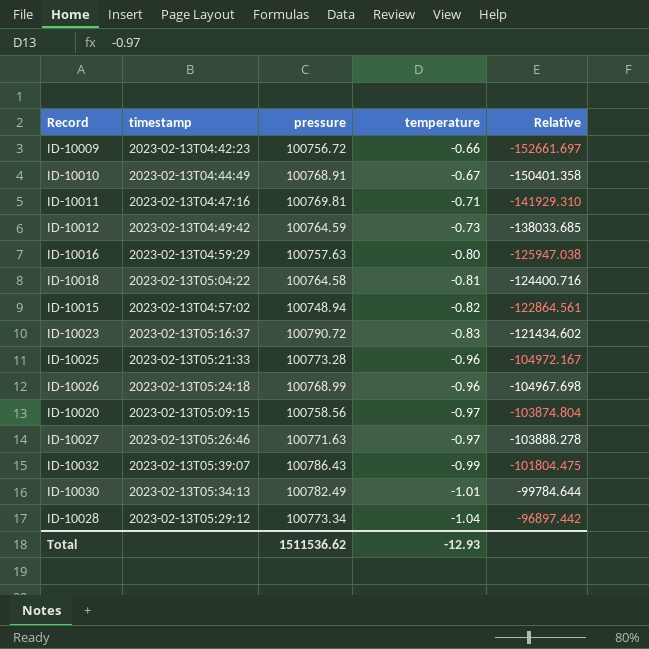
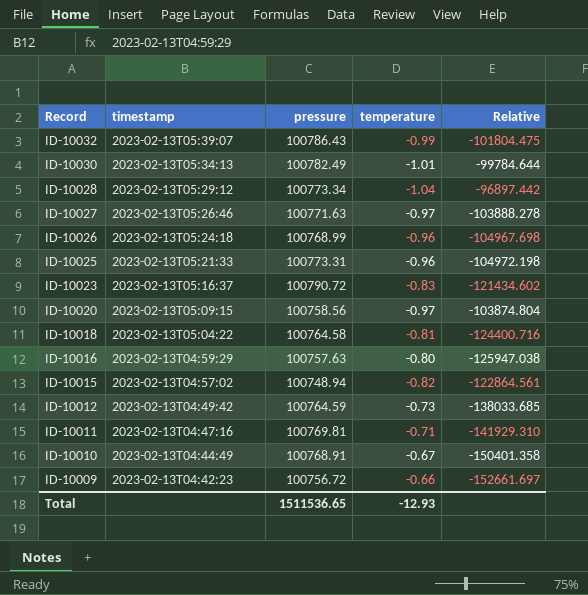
row order: temperature descending -> Record descending
ID-10025 | pressure: 100773.28 -> 100773.31
ID-10025 | Relative: -104972.167 -> -104972.198
Total | pressure: 1511536.62 -> 1511536.65

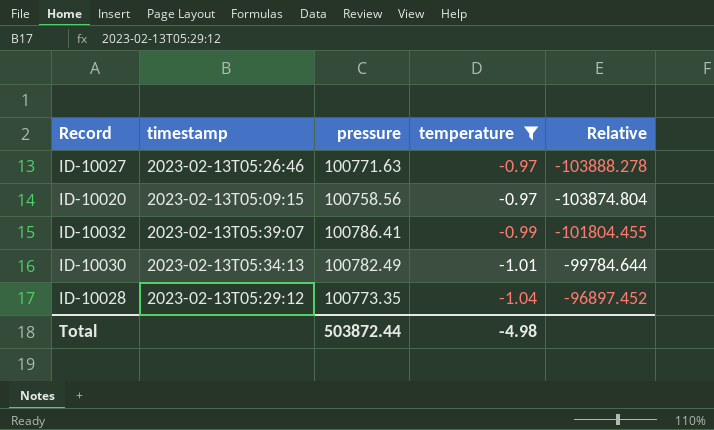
filter: none -> temperature <= -0.97
row order: Record descending -> temperature descending
ID-10032 | pressure: 100786.43 -> 100786.41
ID-10032 | Relative: -101804.475 -> -101804.455
ID-10028 | pressure: 100773.34 -> 100773.35
ID-10028 | Relative: -96897.442 -> -96897.452
Total | pressure: 1511536.65 -> 503872.44
Total | temperature: -12.93 -> -4.98

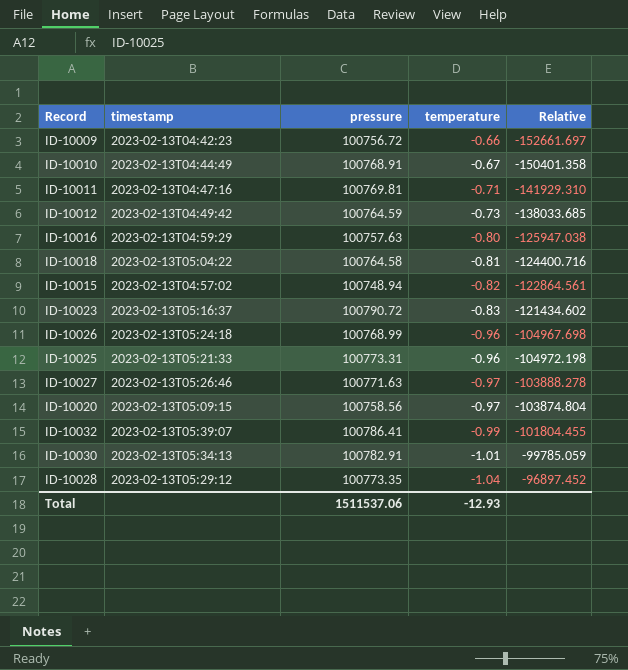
filter: temperature <= -0.97 -> none
ID-10030 | pressure: 100782.49 -> 100782.91
ID-10030 | Relative: -99784.644 -> -99785.059
Total | pressure: 503872.44 -> 1511537.06
Total | temperature: -4.98 -> -12.93

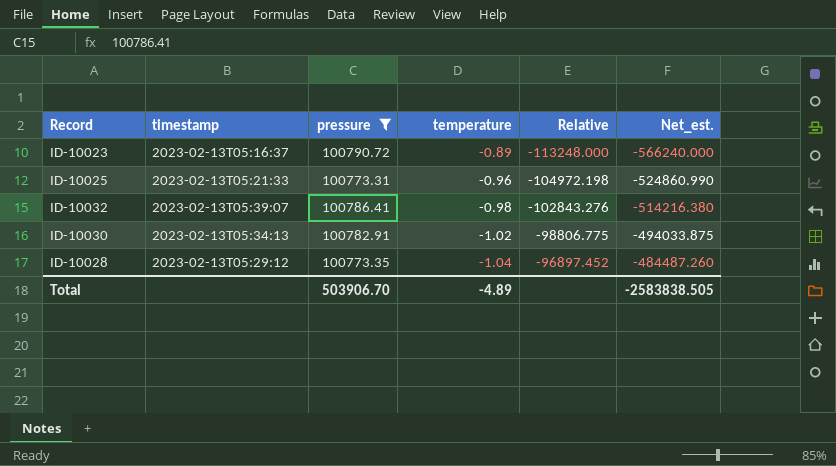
filter: none -> pressure >= 100773.31
column Net_est. | formula: none -> [Relative] * 5
ID-10023 | temperature: -0.83 -> -0.89
ID-10023 | Relative: -121434.602 -> -113248.000
ID-10032 | temperature: -0.99 -> -0.98
ID-10032 | Relative: -101804.455 -> -102843.276
ID-10030 | temperature: -1.01 -> -1.02
ID-10030 | Relative: -99785.059 -> -98806.775
Total | pressure: 1511537.06 -> 503906.70
Total | temperature: -12.93 -> -4.89

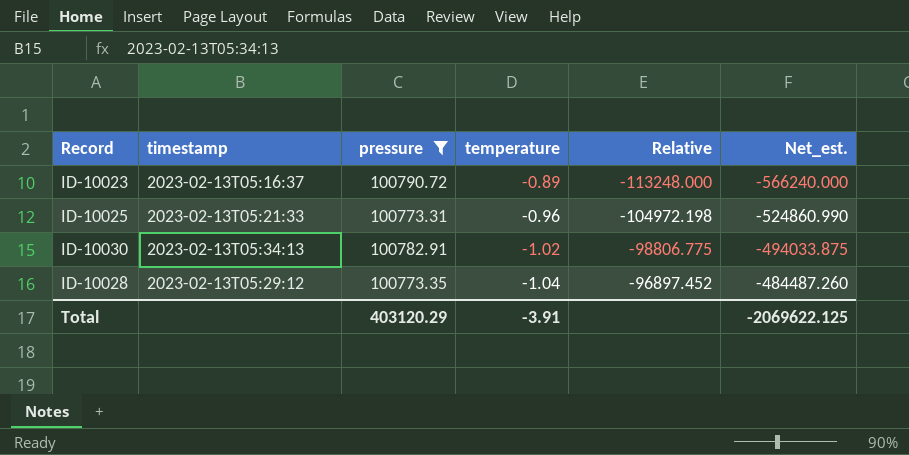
row ID-10032: 2023-02-13T05:39:07 | 100786.41 | -0.98 | -102843.276 | -514216.380 -> none
Total | pressure: 503906.70 -> 403120.29
Total | temperature: -4.89 -> -3.91
Total | Net_est.: -2583838.505 -> -2069622.125

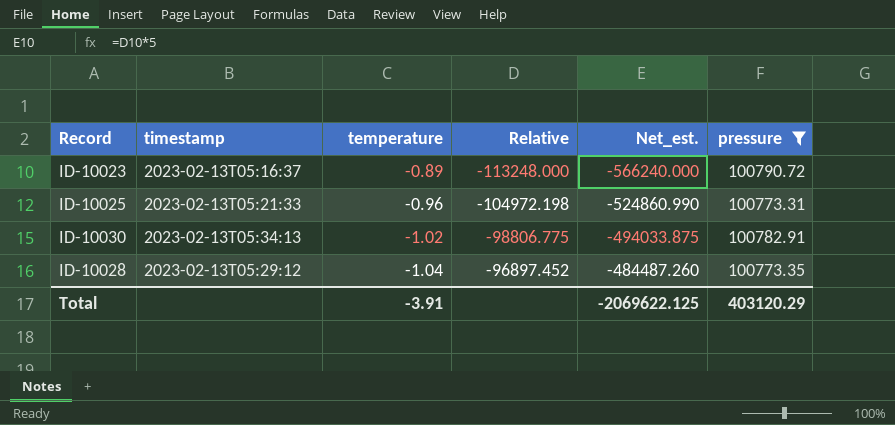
column pressure | position: 3 -> 6

